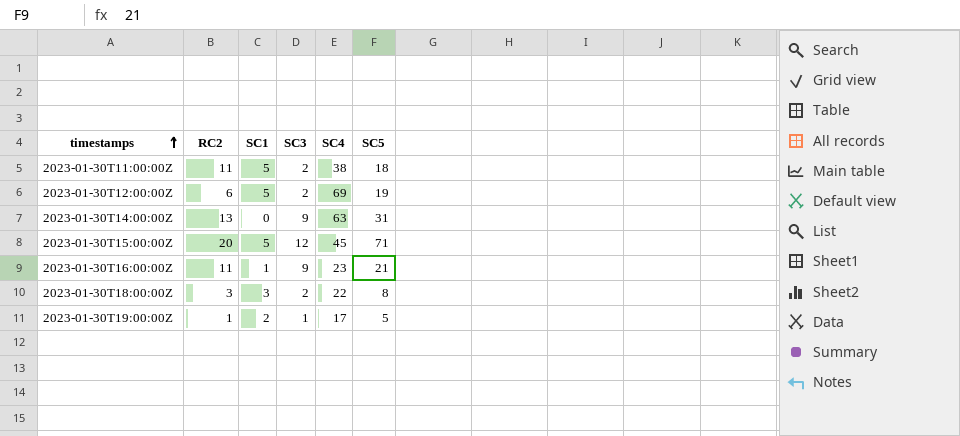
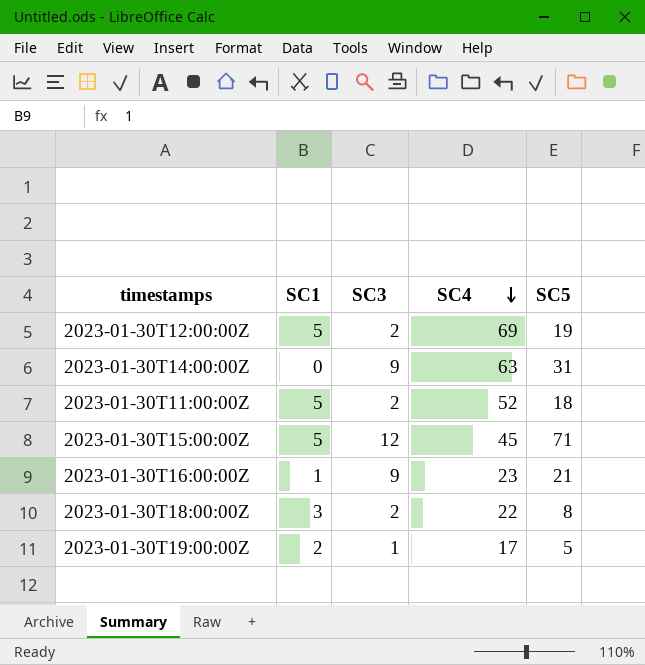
row order: timestamps ascending -> SC4 descending
column RC2 | position: 2 -> none
2023-01-30T11:00:00Z | SC4: 38 -> 52

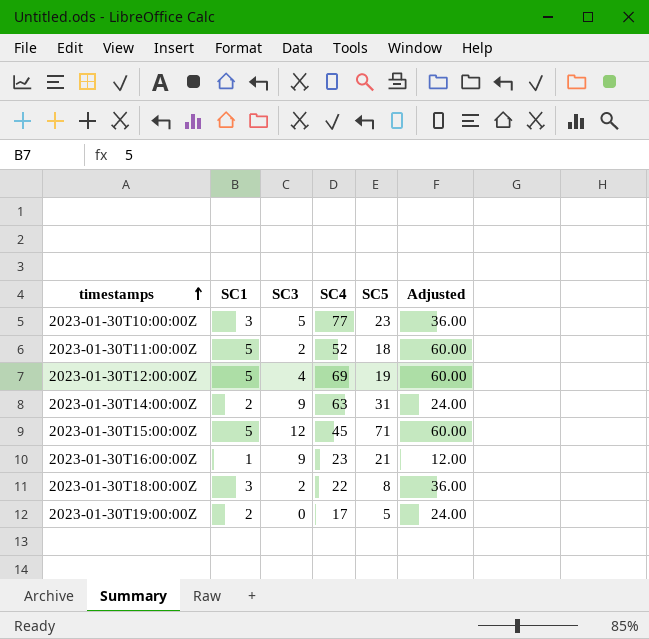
row order: SC4 descending -> timestamps ascending
column Adjusted | formula: none -> [SC1] * 12
row 2023-01-30T10:00:00Z: none -> 3 | 5 | 77 | 23 | 36.00
2023-01-30T12:00:00Z | SC3: 2 -> 4
2023-01-30T14:00:00Z | SC1: 0 -> 2
2023-01-30T19:00:00Z | SC3: 1 -> 0

